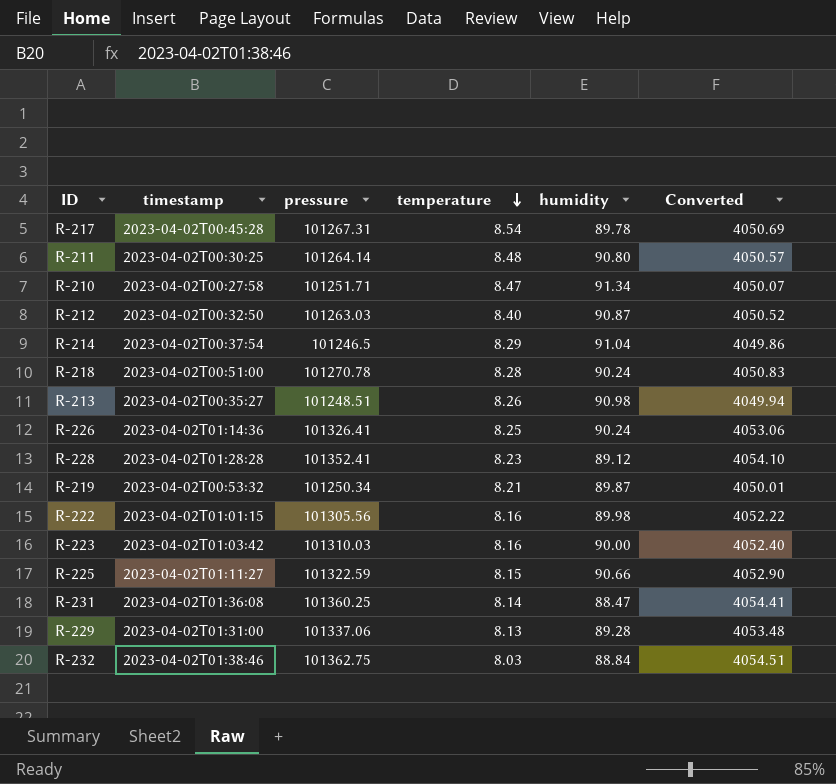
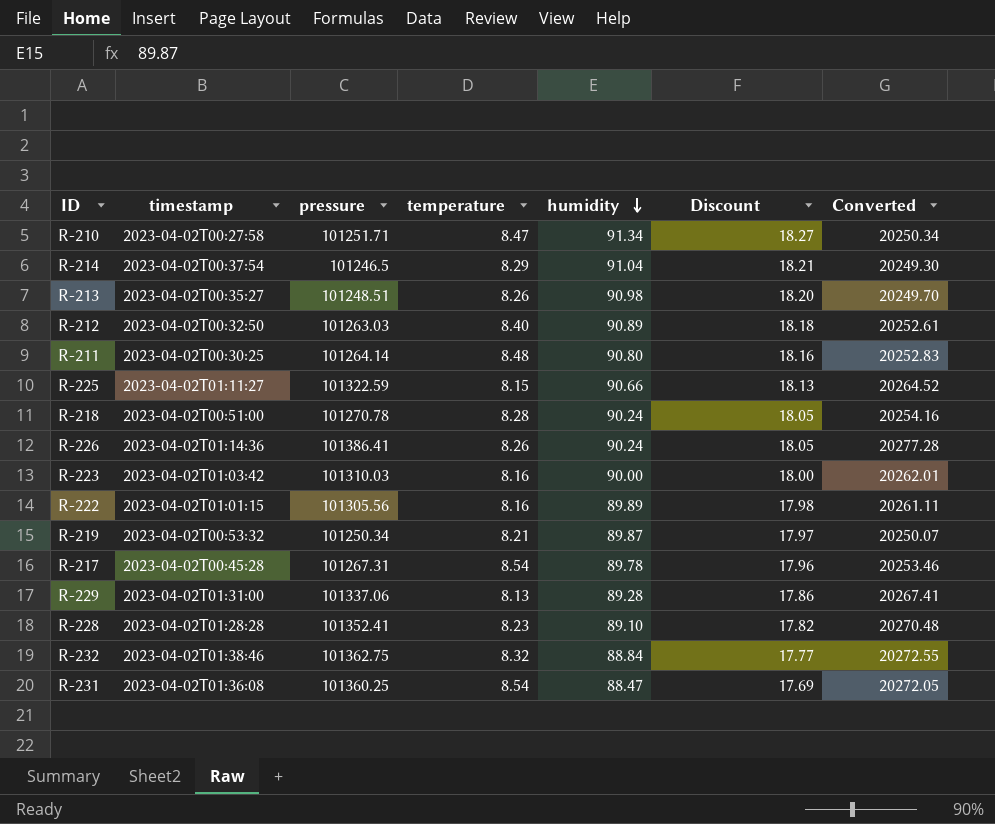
row order: temperature descending -> humidity descending
column Discount | formula: none -> [humidity] * 0.2
column Converted | formula: [pressure] * 0.04 -> [pressure] * 0.2
R-212 | humidity: 90.87 -> 90.89
R-226 | pressure: 101326.41 -> 101386.41
R-226 | temperature: 8.25 -> 8.26
R-222 | humidity: 89.98 -> 89.89
R-228 | humidity: 89.12 -> 89.10
R-232 | temperature: 8.03 -> 8.32
R-231 | temperature: 8.14 -> 8.54

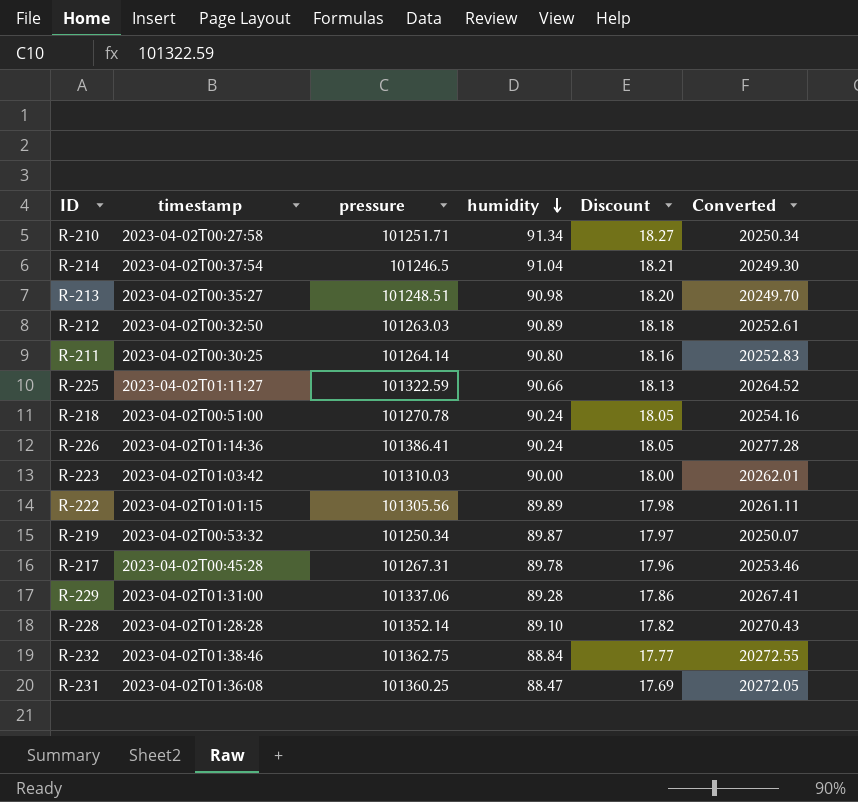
column temperature | position: 4 -> none
R-228 | pressure: 101352.41 -> 101352.14
R-228 | Converted: 20270.48 -> 20270.43

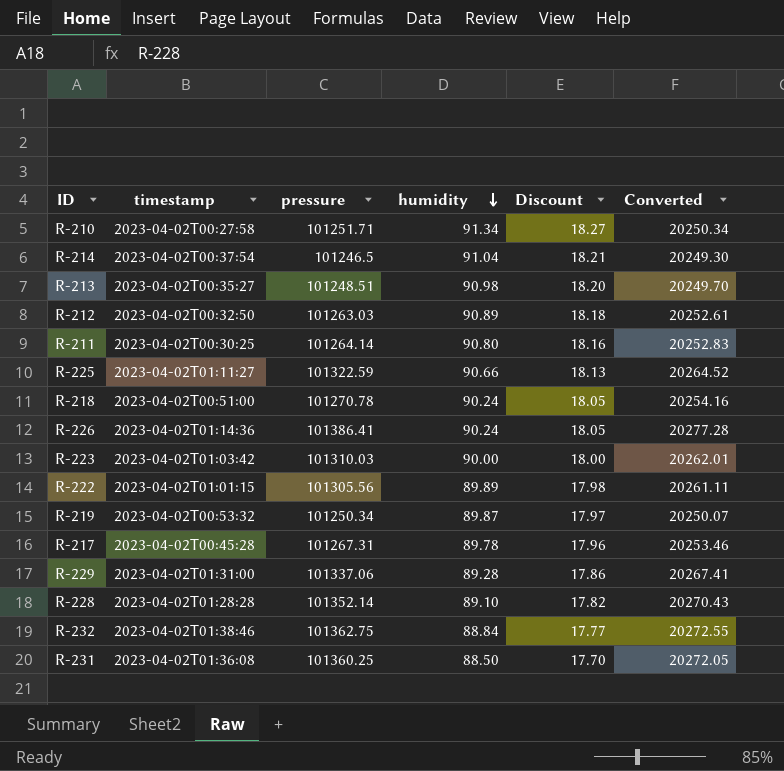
R-231 | humidity: 88.47 -> 88.50
R-231 | Discount: 17.69 -> 17.70

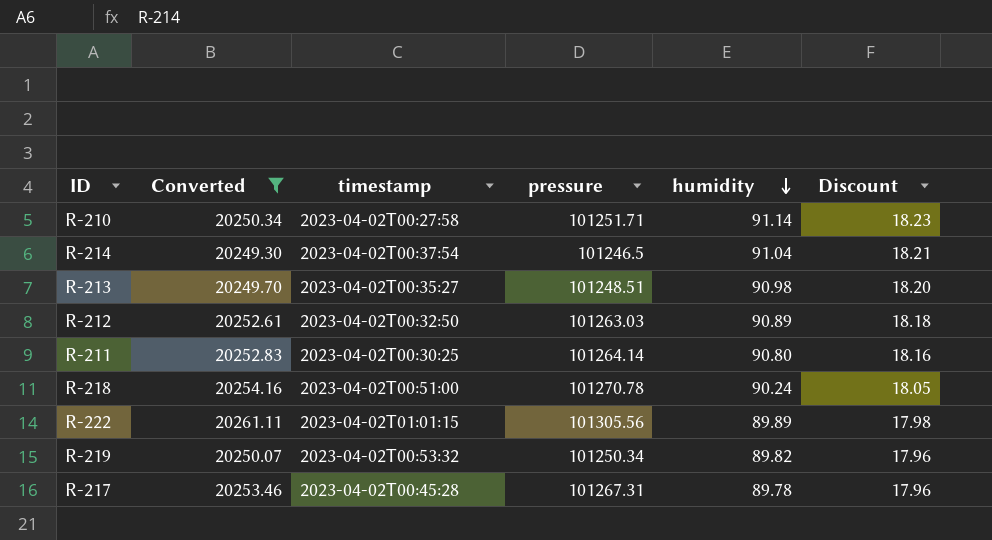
filter: none -> Converted <= 20261.11
column Converted | position: 6 -> 2
R-210 | humidity: 91.34 -> 91.14
R-210 | Discount: 18.27 -> 18.23
R-219 | humidity: 89.87 -> 89.82
R-219 | Discount: 17.97 -> 17.96

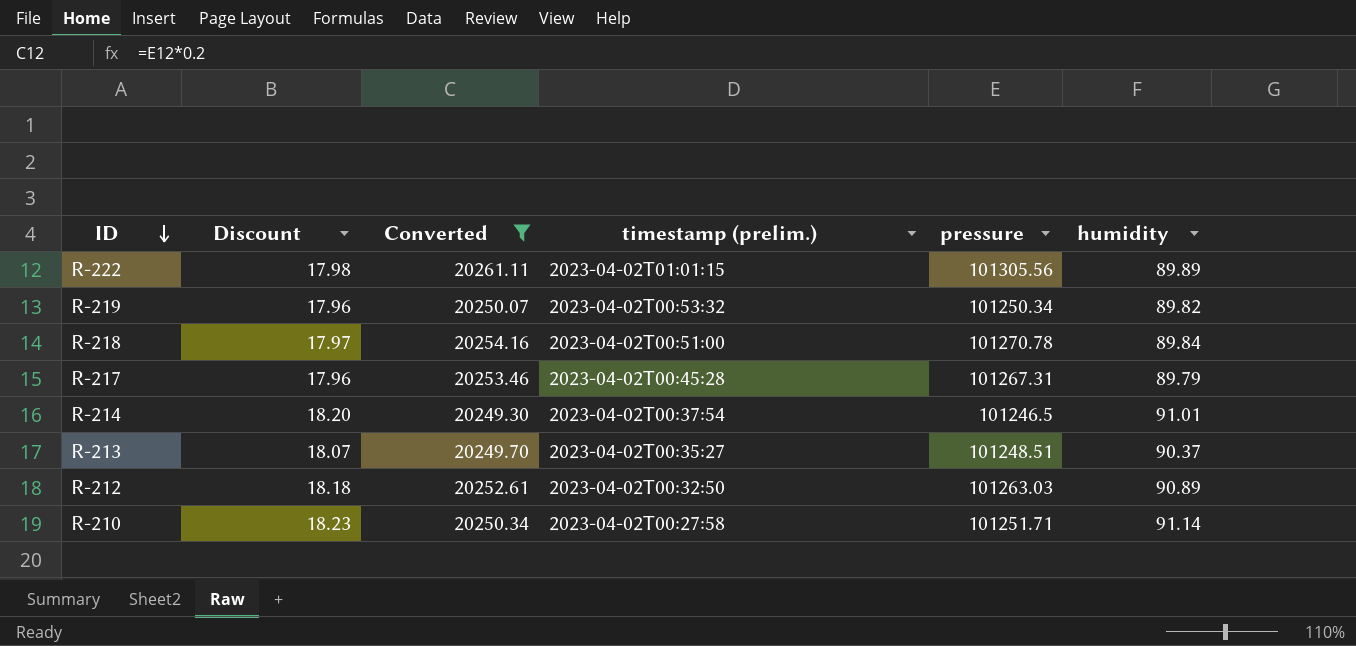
row order: humidity descending -> ID descending
column Discount | position: 6 -> 2
column name: timestamp -> timestamp (prelim.)
row R-211: 20252.83 | 2023-04-02T00:30:25 | 101264.14 | 90.80 | 18.16 -> none
R-218 | Discount: 18.05 -> 17.97
R-218 | humidity: 90.24 -> 89.84
R-217 | humidity: 89.78 -> 89.79
R-214 | Discount: 18.21 -> 18.20
R-214 | humidity: 91.04 -> 91.01
R-213 | Discount: 18.20 -> 18.07
R-213 | humidity: 90.98 -> 90.37

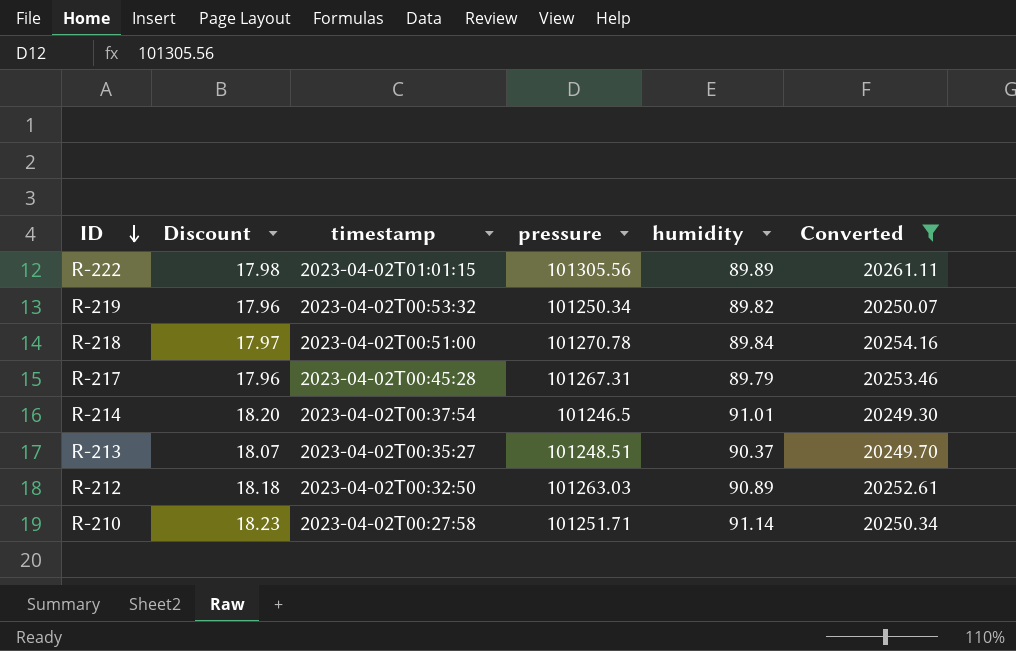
column name: timestamp (prelim.) -> timestamp
column Converted | position: 3 -> 6

